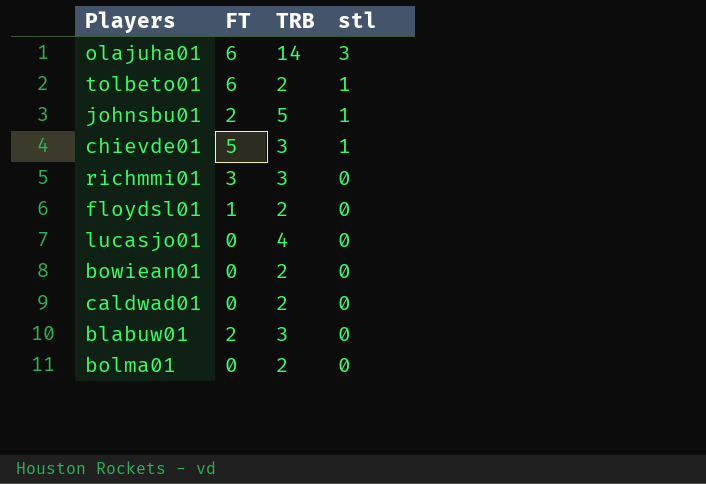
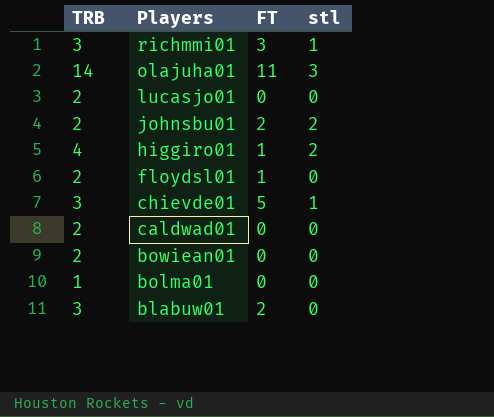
row order: stl descending -> Players descending
column TRB | position: 3 -> 1
row tolbeto01: 6 | 2 | 1 -> none
richmmi01 | stl: 0 -> 1
olajuha01 | FT: 6 -> 11
lucasjo01 | TRB: 4 -> 2
johnsbu01 | TRB: 5 -> 2
johnsbu01 | stl: 1 -> 2
row higgiro01: none -> 4 | 1 | 2
bolma01 | TRB: 2 -> 1

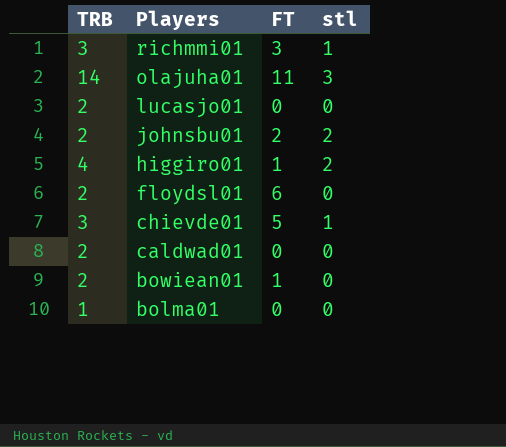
row blabuw01: 3 | 2 | 0 -> none
floydsl01 | FT: 1 -> 6
bowiean01 | FT: 0 -> 1

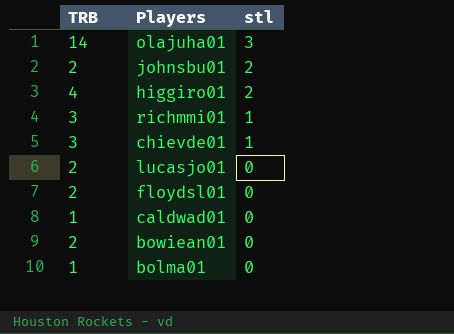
row order: Players descending -> stl descending
column FT | position: 3 -> none
caldwad01 | TRB: 2 -> 1

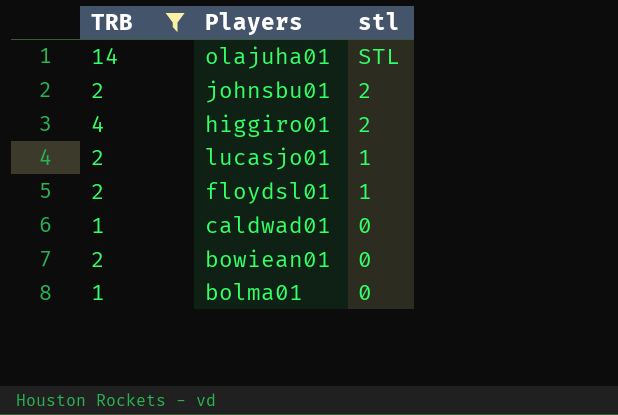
filter: none -> TRB != 3
olajuha01 | stl: 3 -> STL
lucasjo01 | stl: 0 -> 1
floydsl01 | stl: 0 -> 1

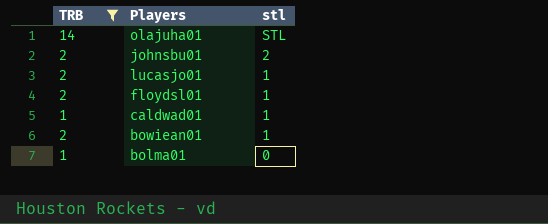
row higgiro01: 4 | 2 -> none
caldwad01 | stl: 0 -> 1
bowiean01 | stl: 0 -> 1

